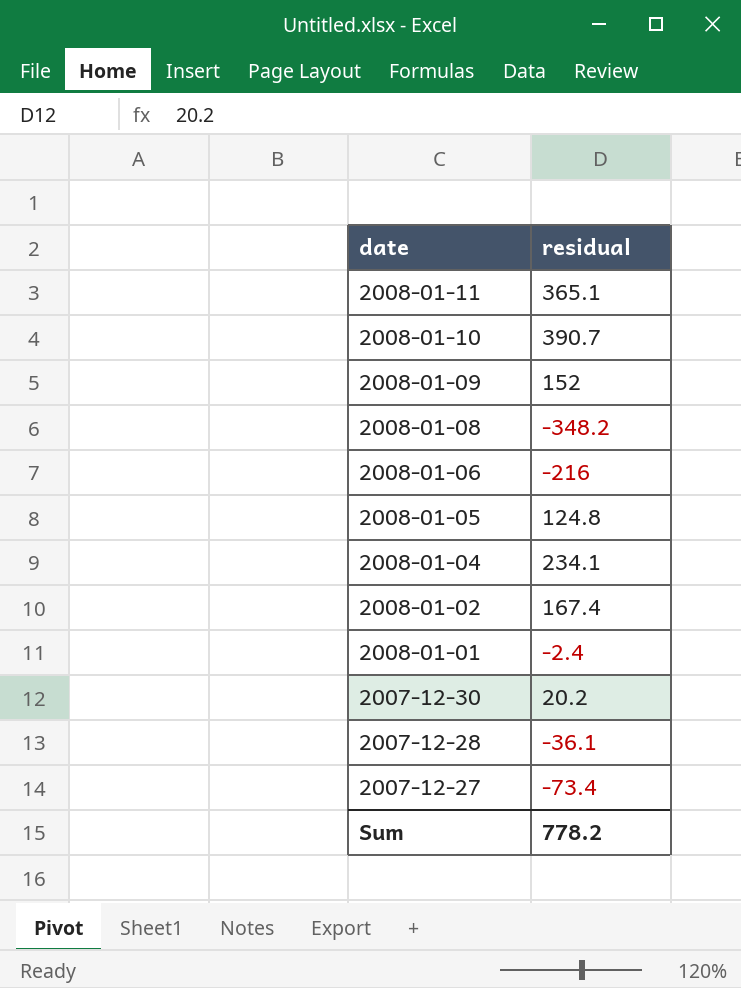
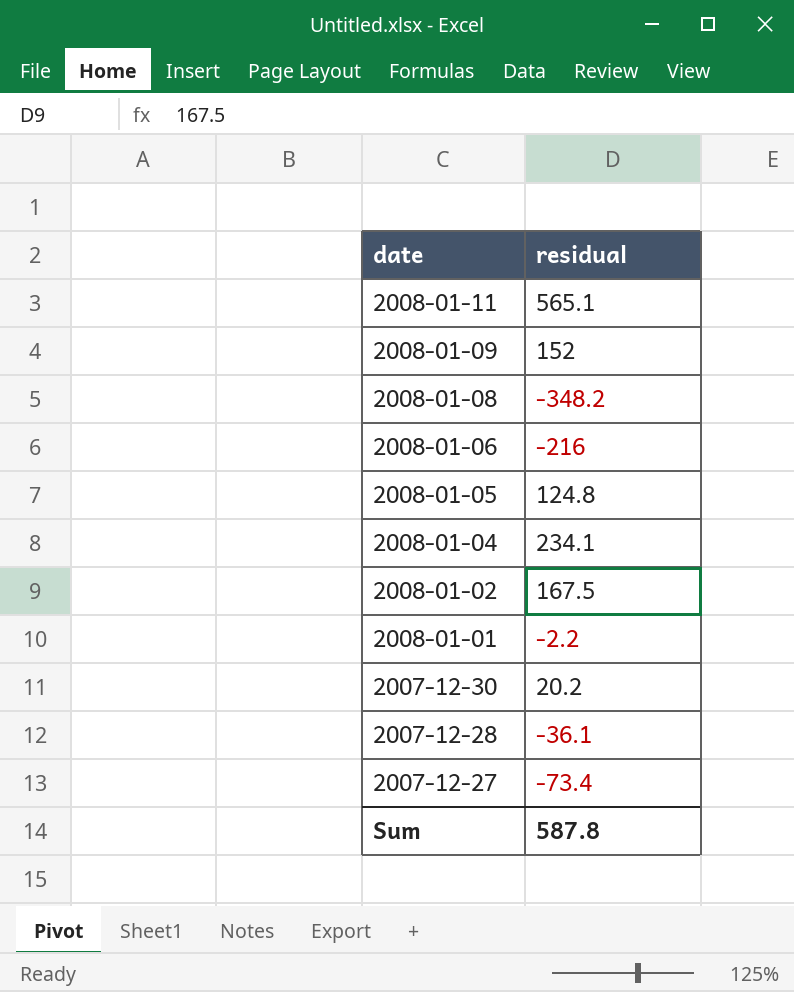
row 2008-01-10: 390.7 -> none
2008-01-11 | residual: 365.1 -> 565.1
2008-01-02 | residual: 167.4 -> 167.5
2008-01-01 | residual: -2.4 -> -2.2
Sum | residual: 778.2 -> 587.8

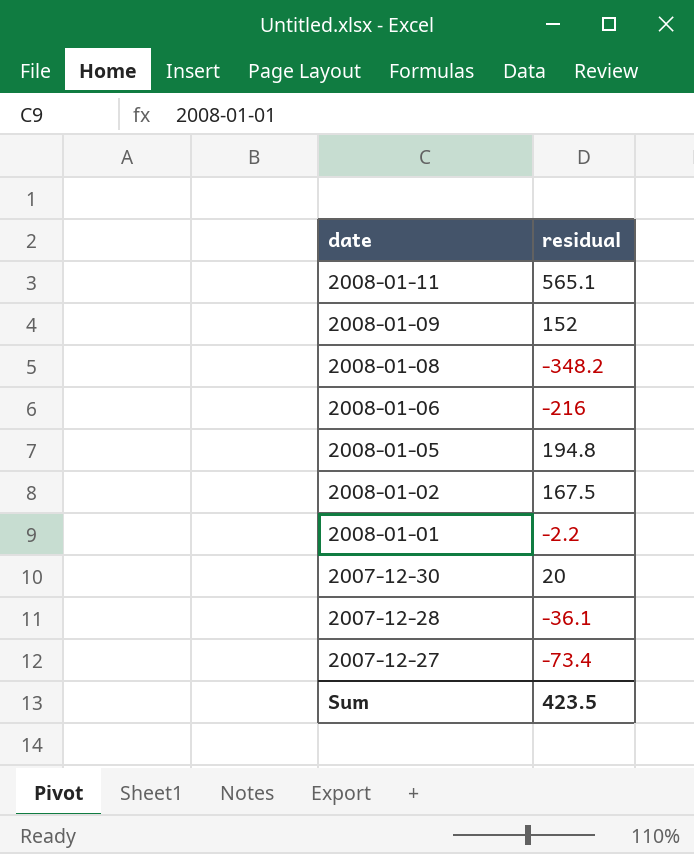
row 2008-01-04: 234.1 -> none
2008-01-05 | residual: 124.8 -> 194.8
2007-12-30 | residual: 20.2 -> 20
Sum | residual: 587.8 -> 423.5

